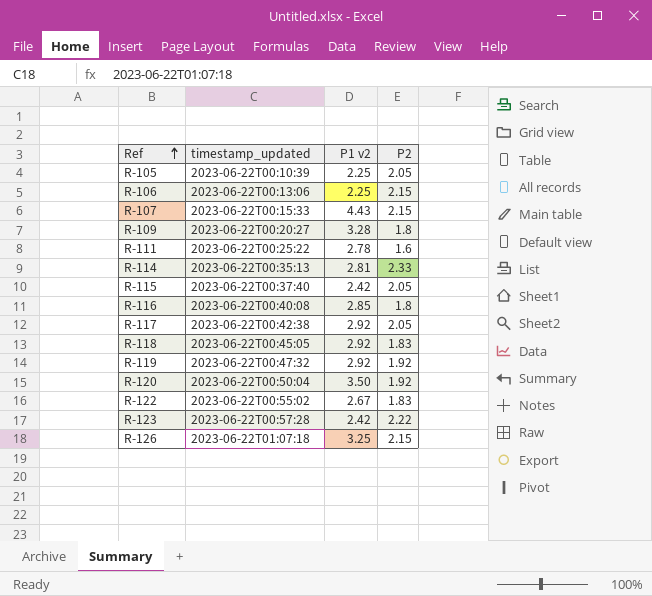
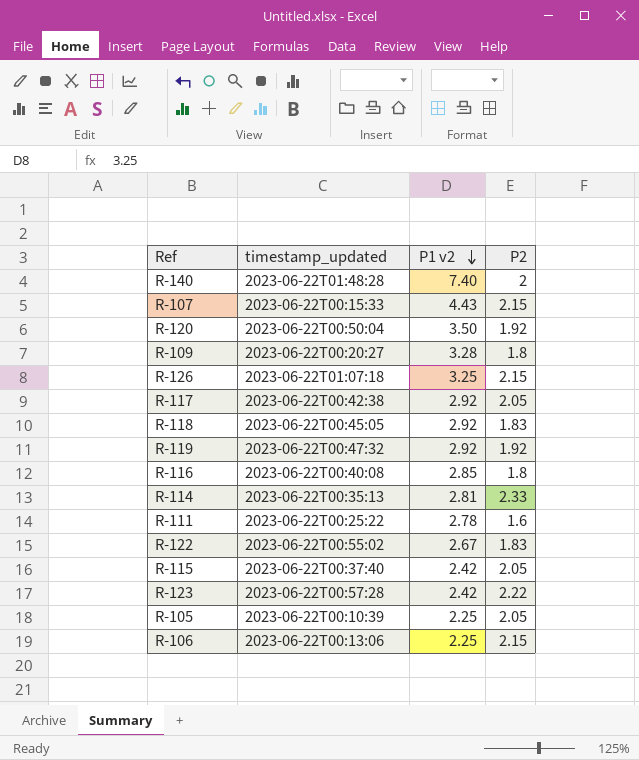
row order: Ref ascending -> P1 v2 descending
row R-140: none -> 2023-06-22T01:48:28 | 7.40 | 2

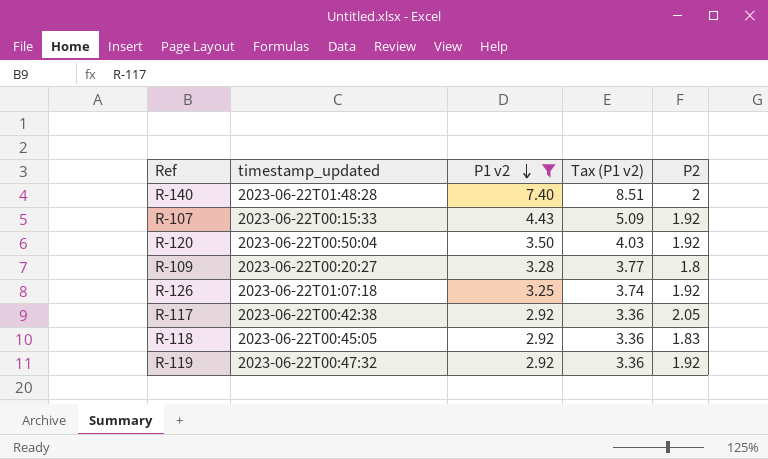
filter: none -> P1 v2 >= 2.92
column Tax (P1 v2) | formula: none -> [P1 v2] * 1.15
R-107 | P2: 2.15 -> 1.92
R-126 | P2: 2.15 -> 1.92

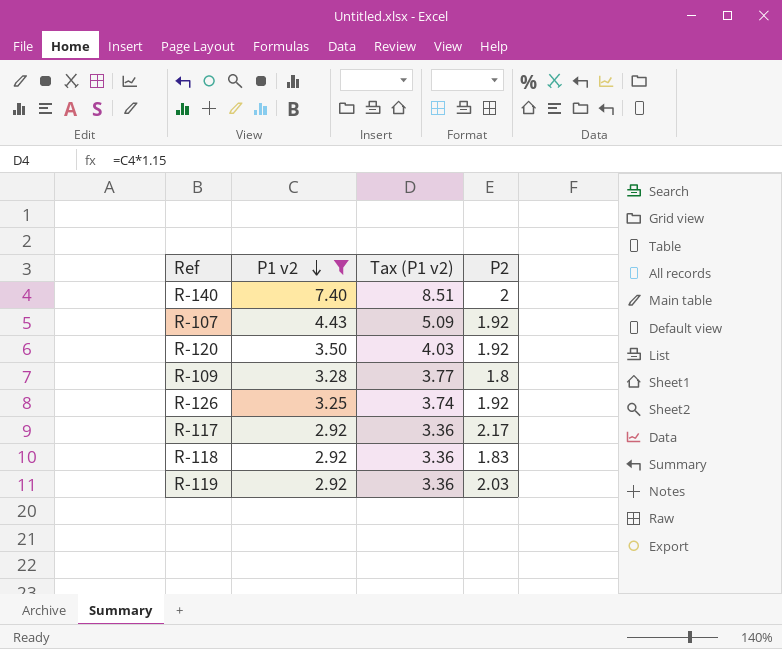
column timestamp_updated | position: 2 -> none
R-117 | P2: 2.05 -> 2.17
R-119 | P2: 1.92 -> 2.03

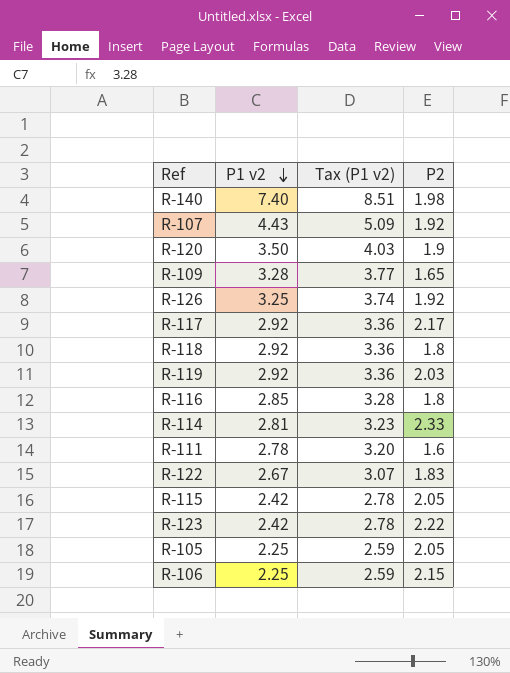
filter: P1 v2 >= 2.92 -> none
R-140 | P2: 2 -> 1.98
R-120 | P2: 1.92 -> 1.9
R-109 | P2: 1.8 -> 1.65
R-118 | P2: 1.83 -> 1.8

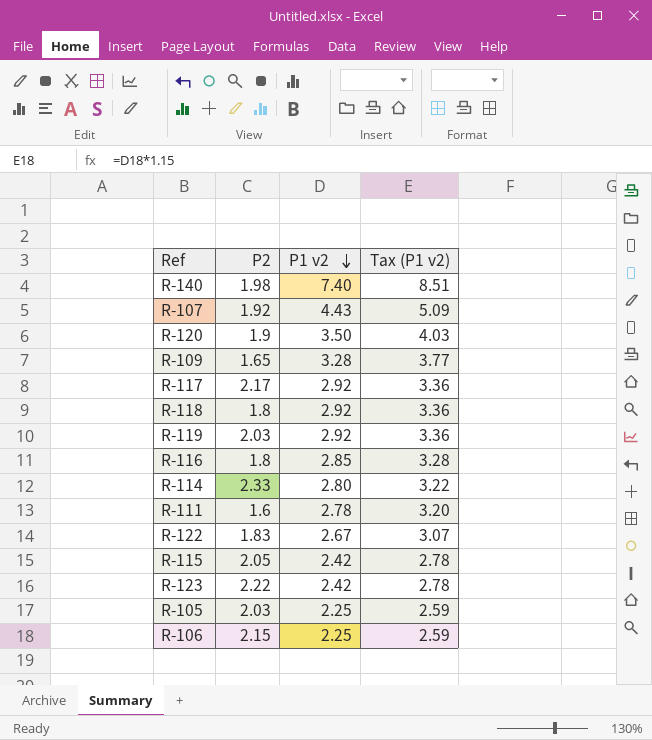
column P2 | position: 4 -> 2
row R-126: 3.25 | 3.74 | 1.92 -> none
R-114 | P1 v2: 2.81 -> 2.80
R-114 | Tax (P1 v2): 3.23 -> 3.22
R-105 | P2: 2.05 -> 2.03

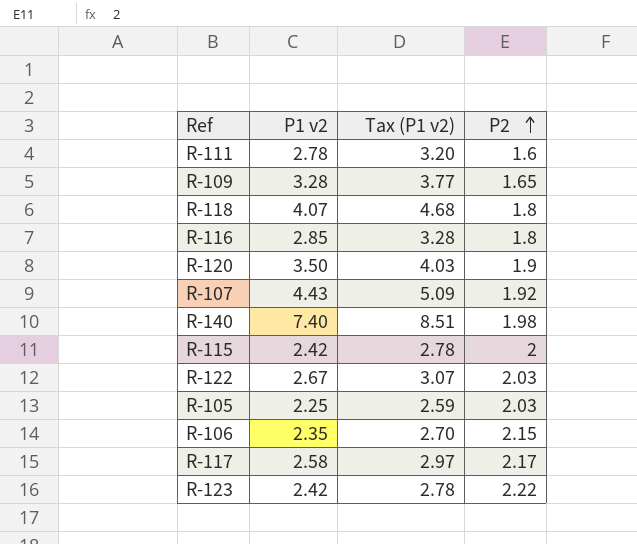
row order: P1 v2 descending -> P2 ascending
column P2 | position: 2 -> 4
row R-119: 2.03 | 2.92 | 3.36 -> none
row R-114: 2.33 | 2.80 | 3.22 -> none
R-118 | P1 v2: 2.92 -> 4.07
R-118 | Tax (P1 v2): 3.36 -> 4.68
R-115 | P2: 2.05 -> 2
R-122 | P2: 1.83 -> 2.03
R-106 | P1 v2: 2.25 -> 2.35
R-106 | Tax (P1 v2): 2.59 -> 2.70
R-117 | P1 v2: 2.92 -> 2.58
R-117 | Tax (P1 v2): 3.36 -> 2.97

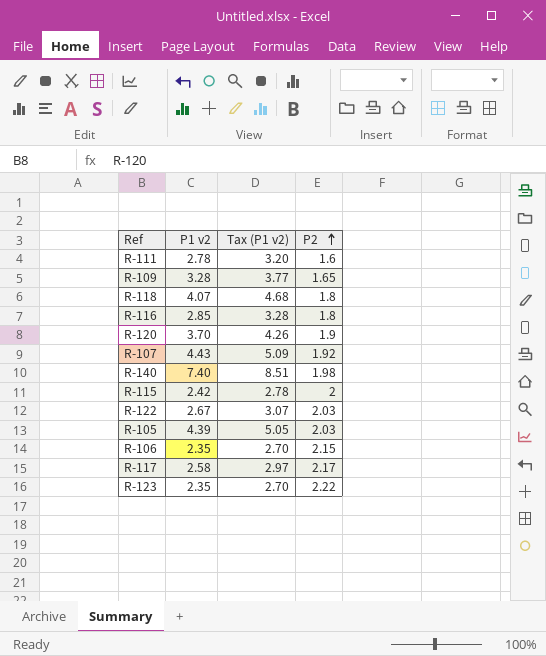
R-120 | P1 v2: 3.50 -> 3.70
R-120 | Tax (P1 v2): 4.03 -> 4.26
R-105 | P1 v2: 2.25 -> 4.39
R-105 | Tax (P1 v2): 2.59 -> 5.05
R-123 | P1 v2: 2.42 -> 2.35
R-123 | Tax (P1 v2): 2.78 -> 2.70

